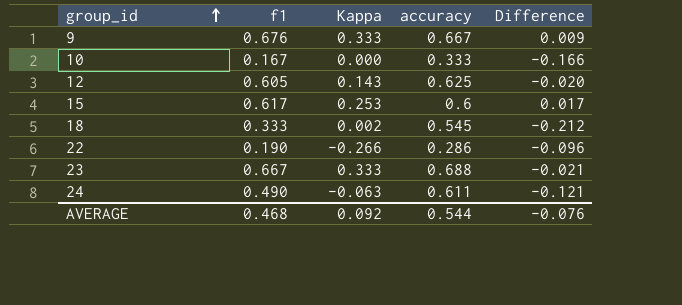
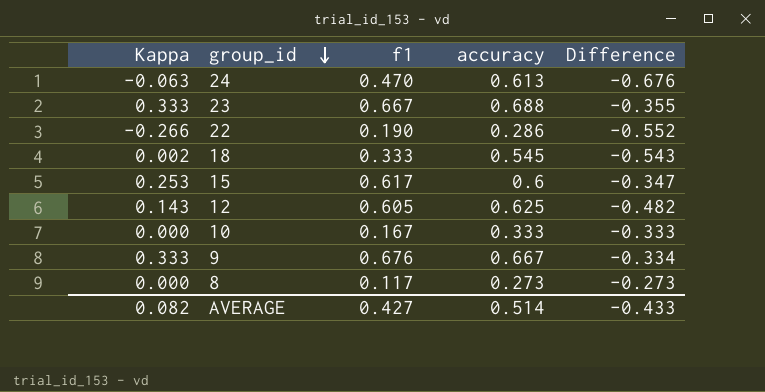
row order: group_id ascending -> group_id descending
column Kappa | position: 3 -> 1
column Difference | formula: [f1] - [accuracy] -> [Kappa] - [accuracy]
24 | f1: 0.490 -> 0.470
24 | accuracy: 0.611 -> 0.613
row 8: none -> 0.000 | 0.117 | 0.273 | -0.273
AVERAGE | Kappa: 0.092 -> 0.082
AVERAGE | f1: 0.468 -> 0.427
AVERAGE | accuracy: 0.544 -> 0.514
AVERAGE | Difference: -0.076 -> -0.433

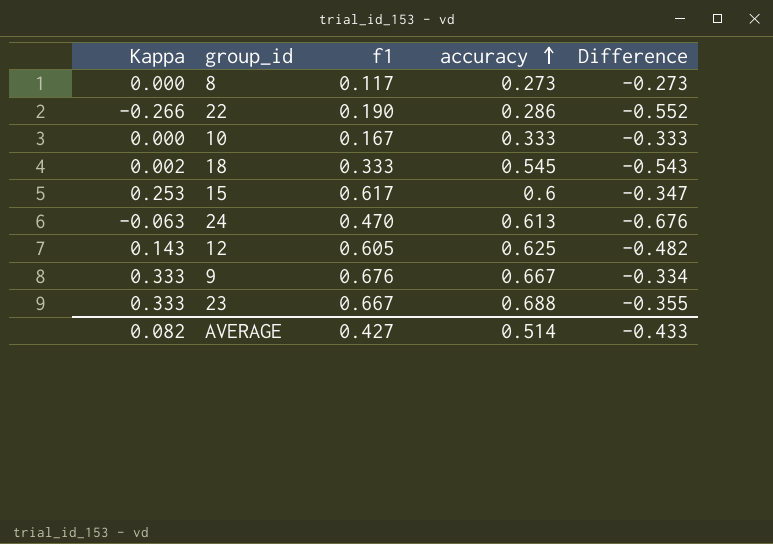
row order: group_id descending -> accuracy ascending

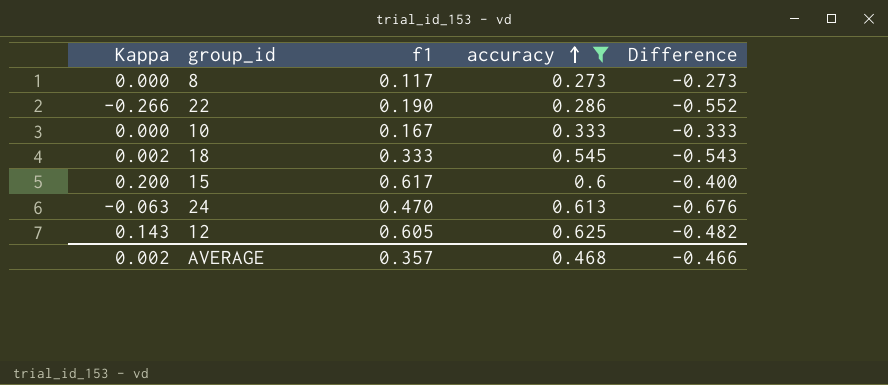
filter: none -> accuracy <= 0.625
15 | Kappa: 0.253 -> 0.200
15 | Difference: -0.347 -> -0.400
AVERAGE | Kappa: 0.082 -> 0.002
AVERAGE | f1: 0.427 -> 0.357
AVERAGE | accuracy: 0.514 -> 0.468
AVERAGE | Difference: -0.433 -> -0.466

